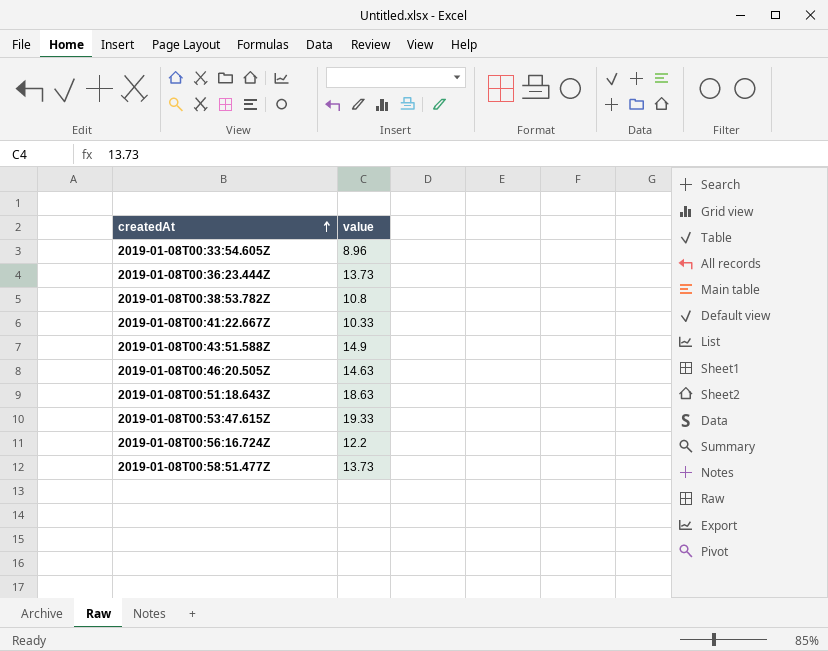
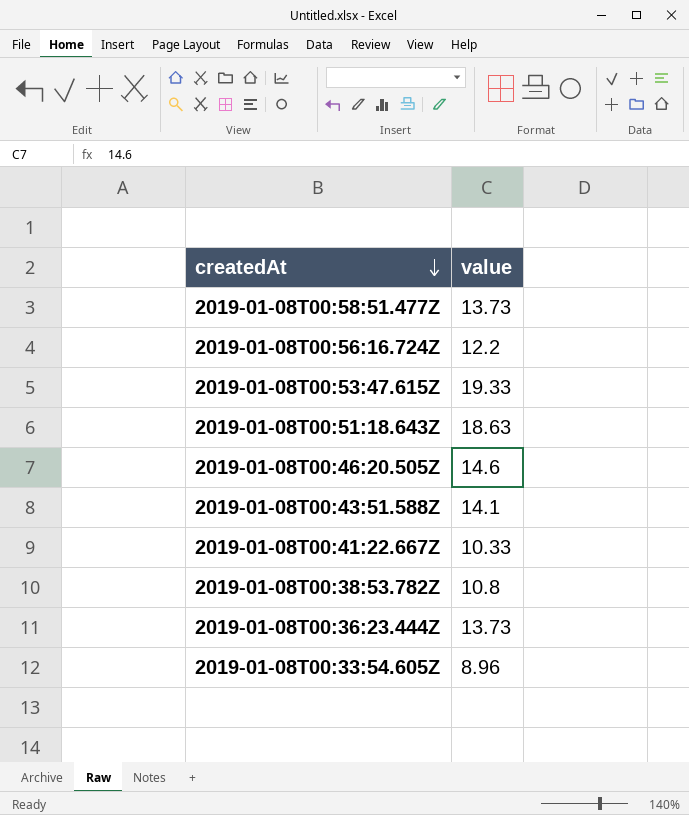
row order: createdAt ascending -> createdAt descending
2019-01-08T00:46:20.505Z | value: 14.63 -> 14.6
2019-01-08T00:43:51.588Z | value: 14.9 -> 14.1

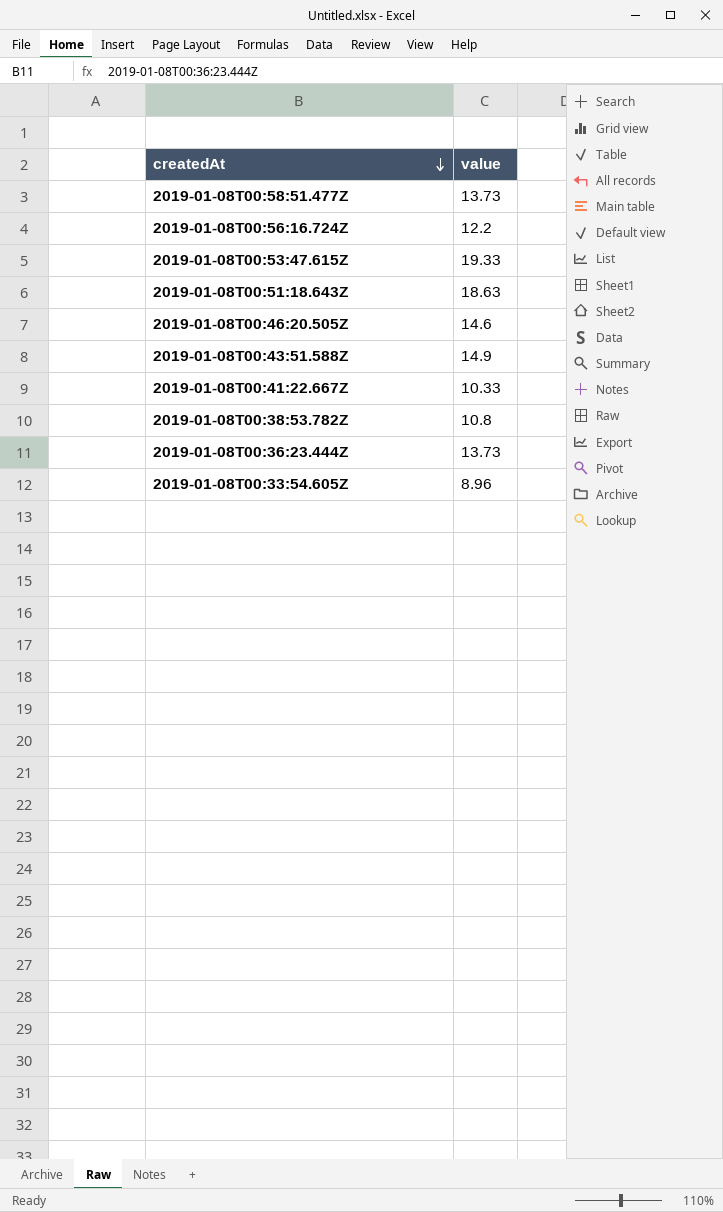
2019-01-08T00:43:51.588Z | value: 14.1 -> 14.9

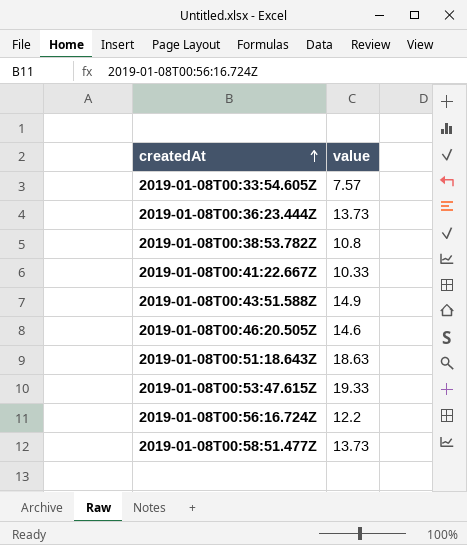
row order: createdAt descending -> createdAt ascending
2019-01-08T00:33:54.605Z | value: 8.96 -> 7.57

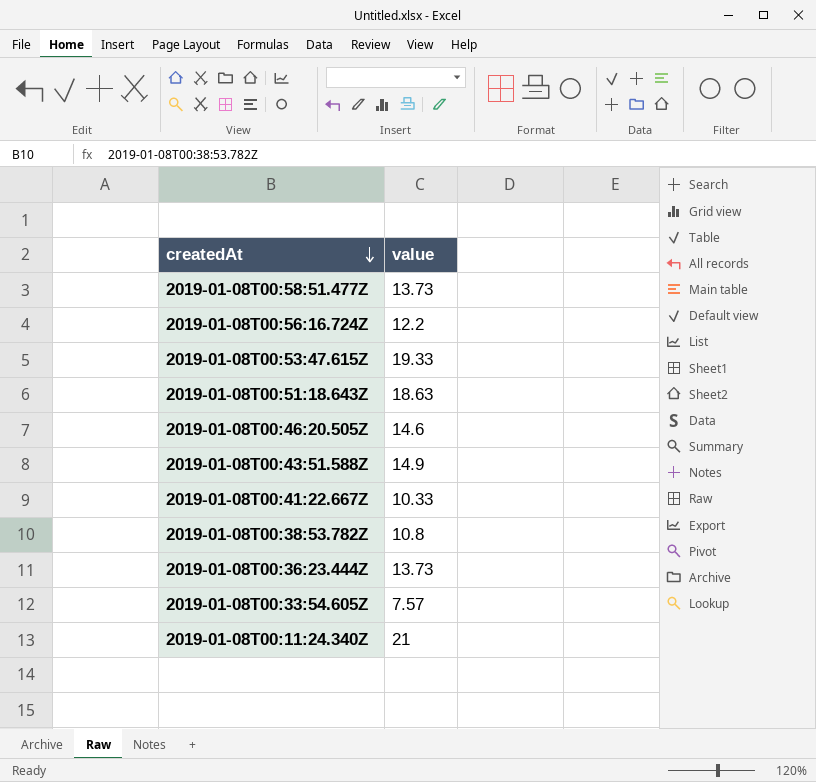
row order: createdAt ascending -> createdAt descending
row 2019-01-08T00:11:24.340Z: none -> 21

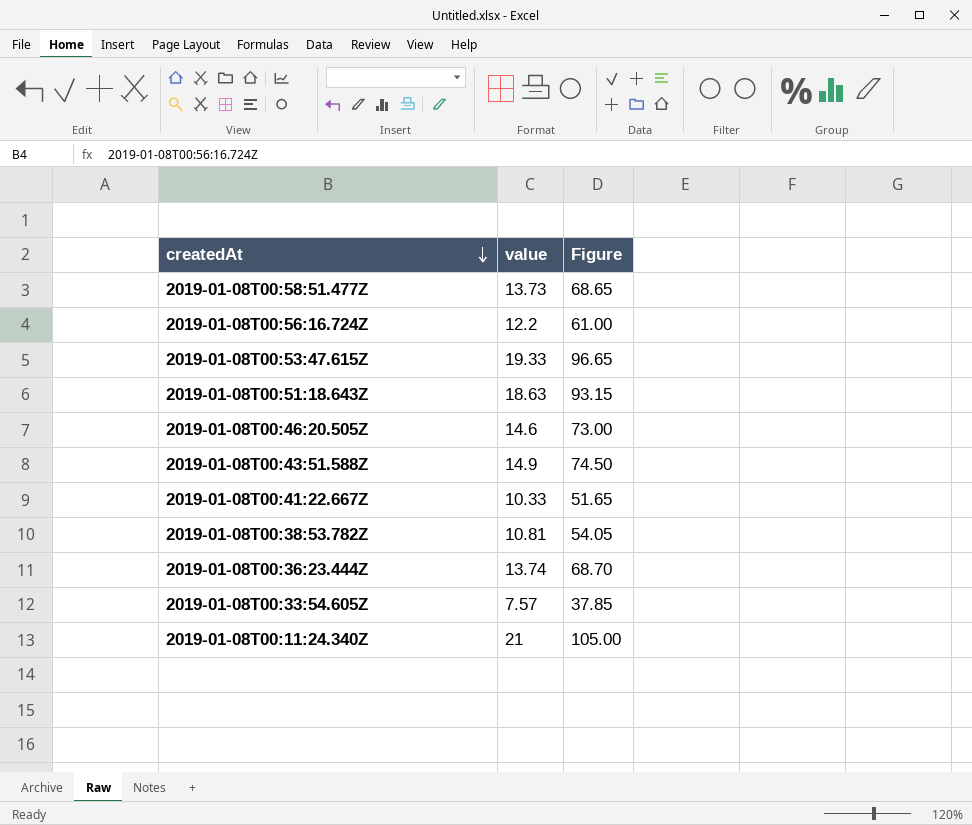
column Figure | formula: none -> [value] * 5
2019-01-08T00:38:53.782Z | value: 10.8 -> 10.81
2019-01-08T00:36:23.444Z | value: 13.73 -> 13.74

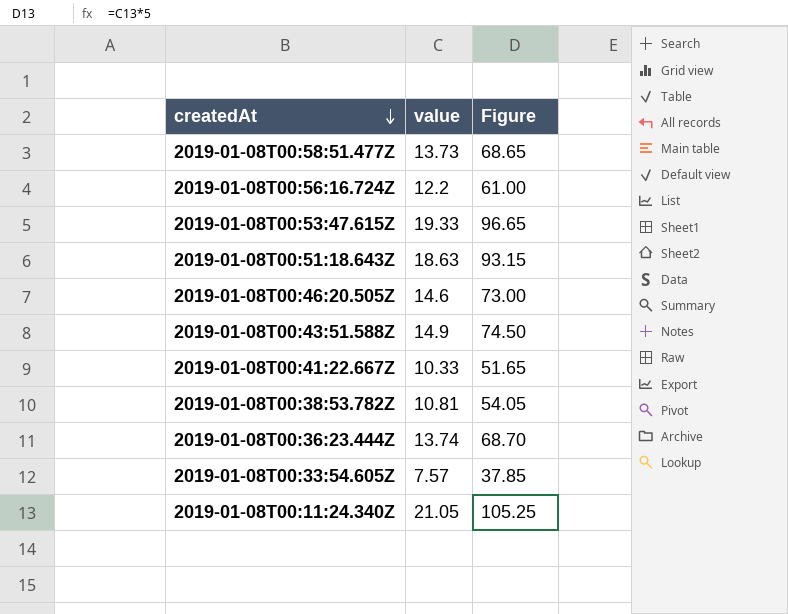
2019-01-08T00:11:24.340Z | value: 21 -> 21.05
2019-01-08T00:11:24.340Z | Figure: 105.00 -> 105.25

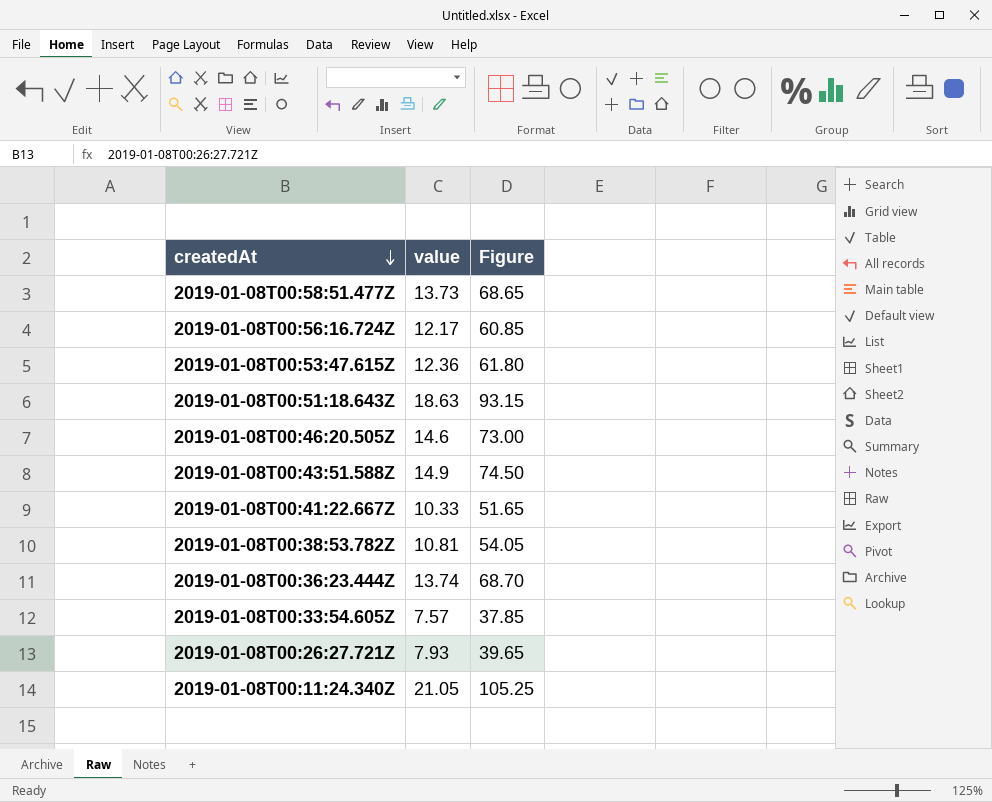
2019-01-08T00:56:16.724Z | value: 12.2 -> 12.17
2019-01-08T00:56:16.724Z | Figure: 61.00 -> 60.85
2019-01-08T00:53:47.615Z | value: 19.33 -> 12.36
2019-01-08T00:53:47.615Z | Figure: 96.65 -> 61.80
row 2019-01-08T00:26:27.721Z: none -> 7.93 | 39.65

